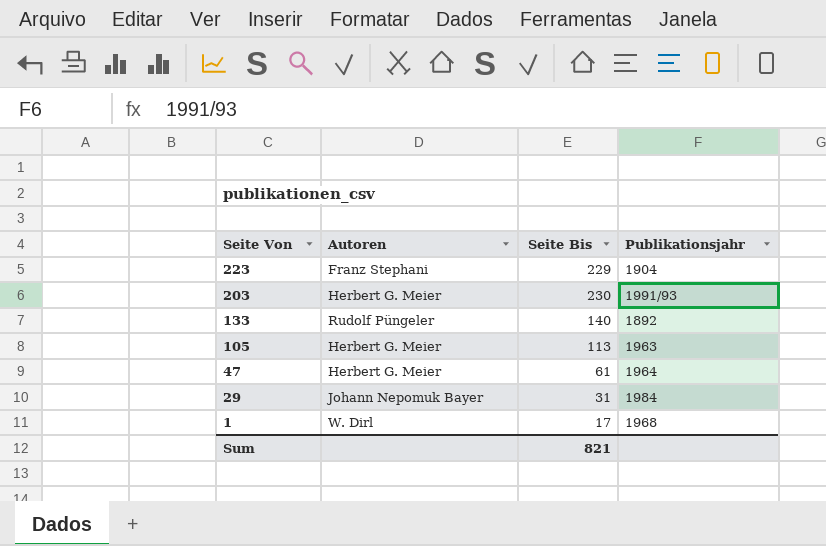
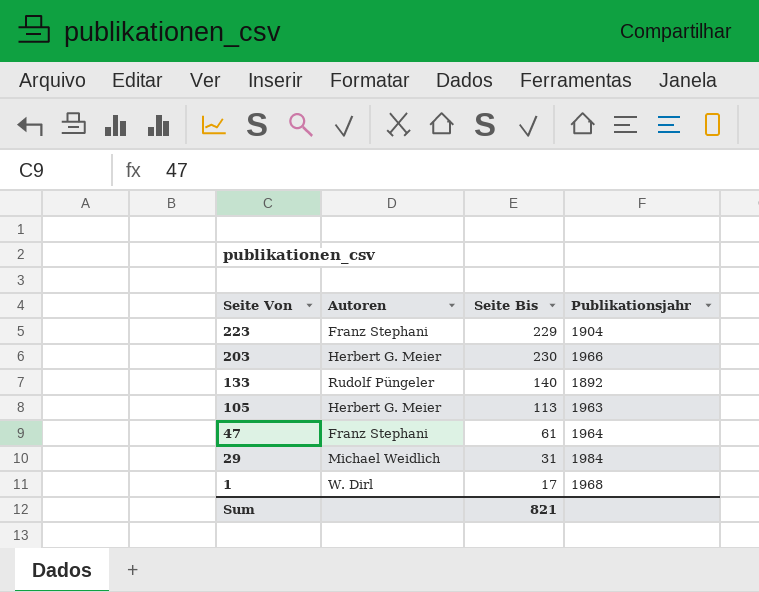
203 | Publikationsjahr: 1991/93 -> 1966
47 | Autoren: Herbert G. Meier -> Franz Stephani
29 | Autoren: Johann Nepomuk Bayer -> Michael Weidlich

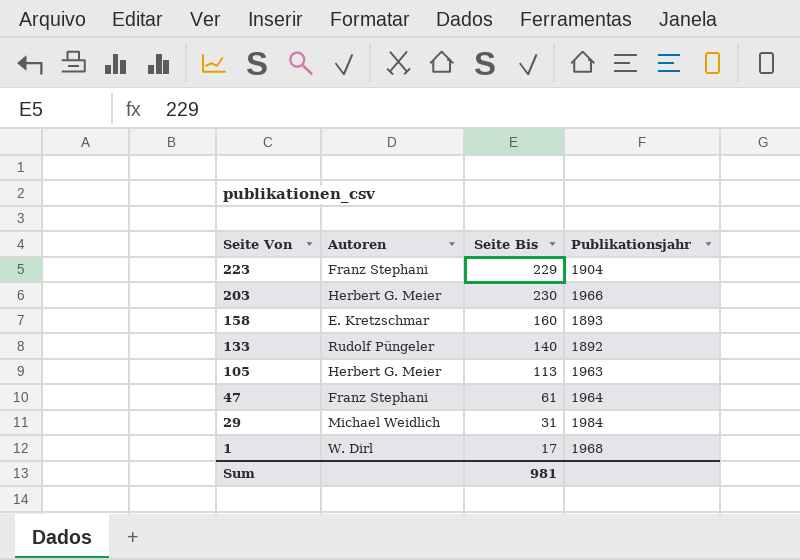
row 158: none -> E. Kretzschmar | 160 | 1893
Sum | Seite Bis: 821 -> 981

